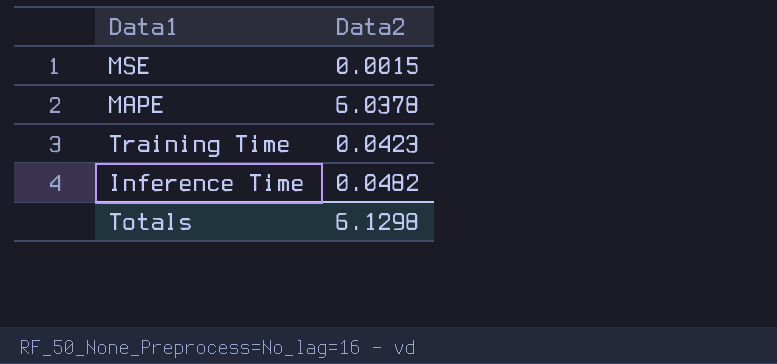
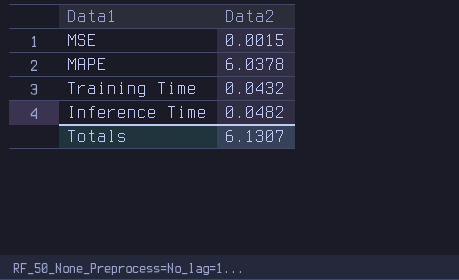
Training Time | Data2: 0.0423 -> 0.0432
Totals | Data2: 6.1298 -> 6.1307

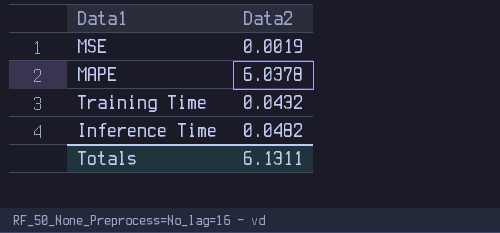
MSE | Data2: 0.0015 -> 0.0019
Totals | Data2: 6.1307 -> 6.1311

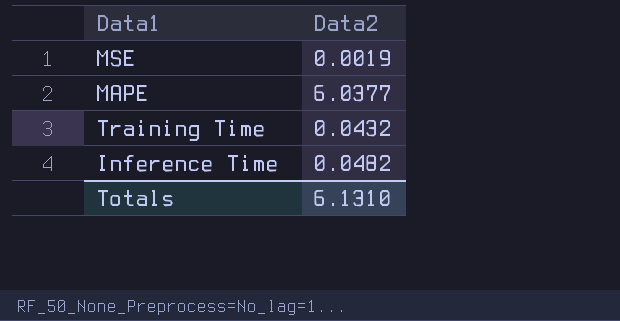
MAPE | Data2: 6.0378 -> 6.0377
Totals | Data2: 6.1311 -> 6.1310

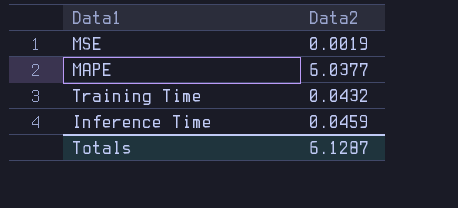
Inference Time | Data2: 0.0482 -> 0.0459
Totals | Data2: 6.1310 -> 6.1287

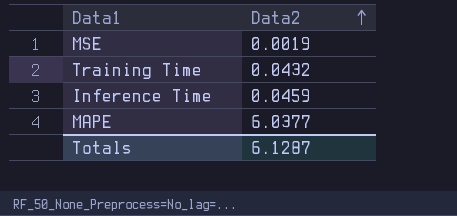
row order: none -> Data2 ascending

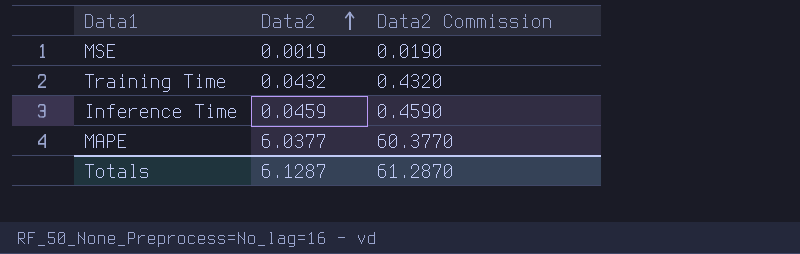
column Data2 Commission | formula: none -> [Data2] * 10

